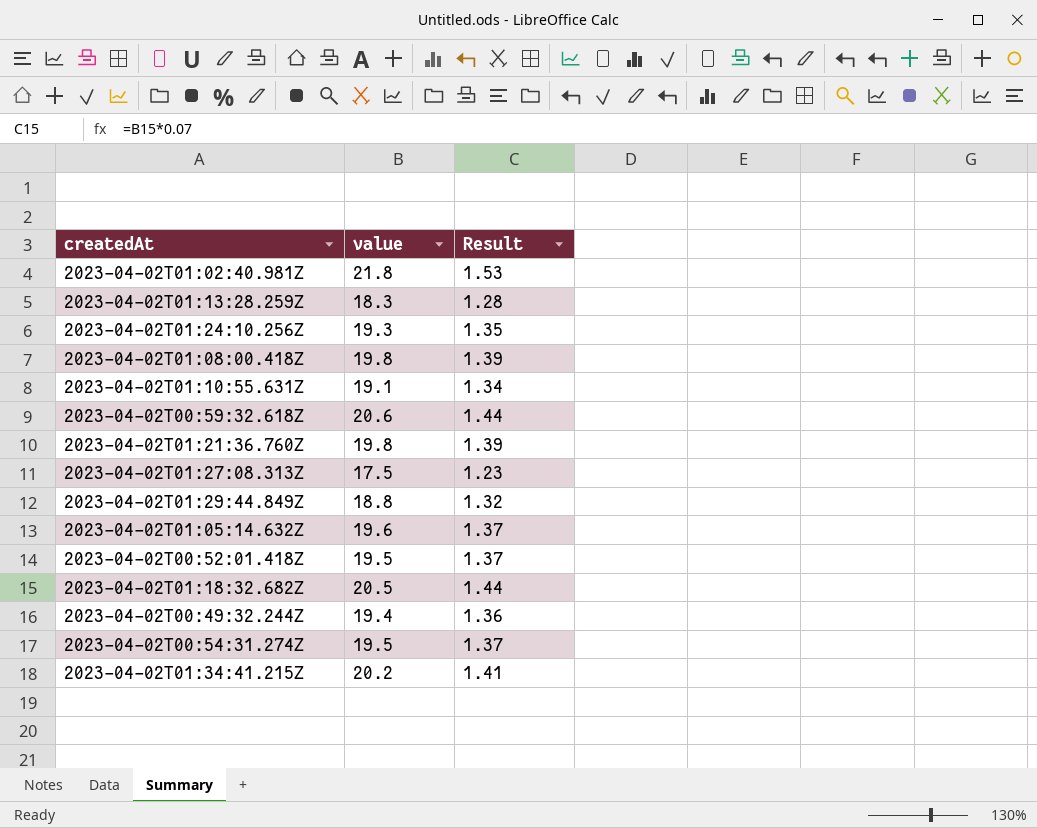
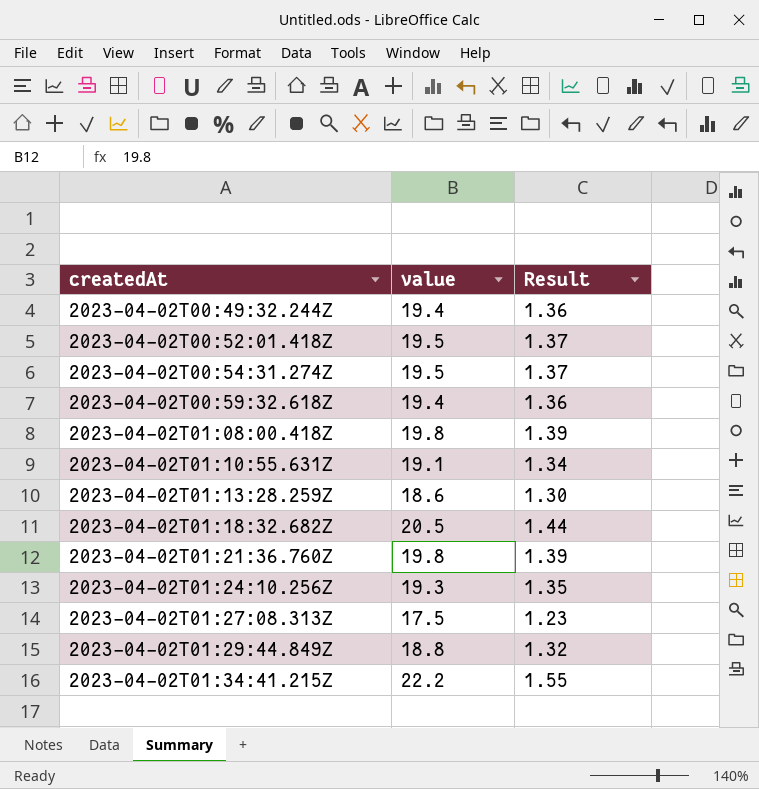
row order: none -> createdAt ascending
row 2023-04-02T01:02:40.981Z: 21.8 | 1.53 -> none
row 2023-04-02T01:05:14.632Z: 19.6 | 1.37 -> none
2023-04-02T00:59:32.618Z | value: 20.6 -> 19.4
2023-04-02T00:59:32.618Z | Result: 1.44 -> 1.36
2023-04-02T01:13:28.259Z | value: 18.3 -> 18.6
2023-04-02T01:13:28.259Z | Result: 1.28 -> 1.30
2023-04-02T01:34:41.215Z | value: 20.2 -> 22.2
2023-04-02T01:34:41.215Z | Result: 1.41 -> 1.55

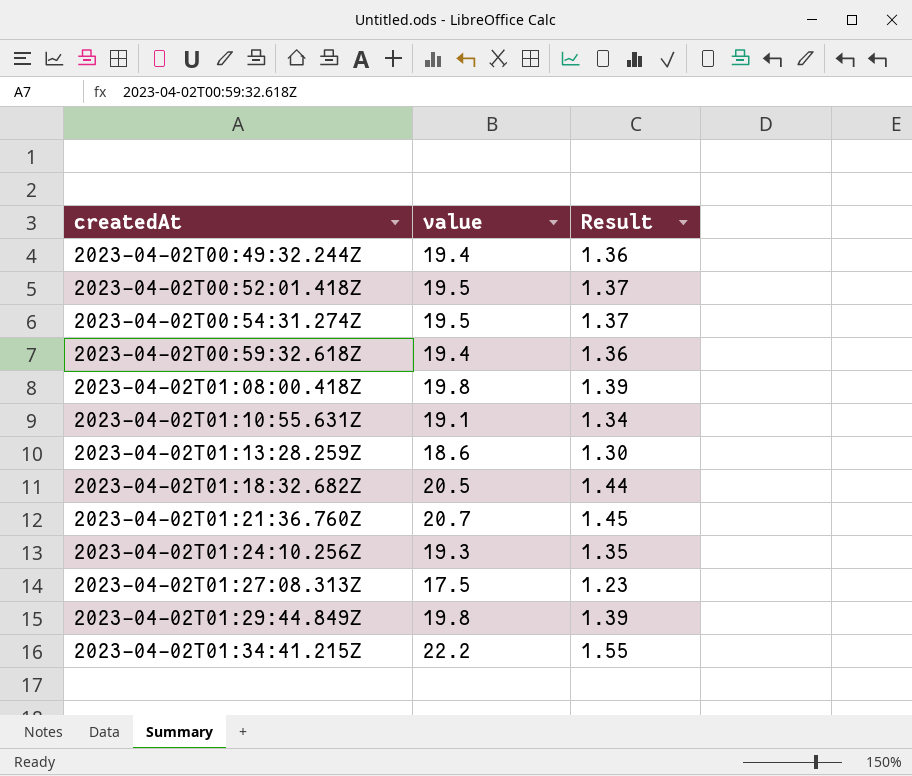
2023-04-02T01:21:36.760Z | value: 19.8 -> 20.7
2023-04-02T01:21:36.760Z | Result: 1.39 -> 1.45
2023-04-02T01:29:44.849Z | value: 18.8 -> 19.8
2023-04-02T01:29:44.849Z | Result: 1.32 -> 1.39

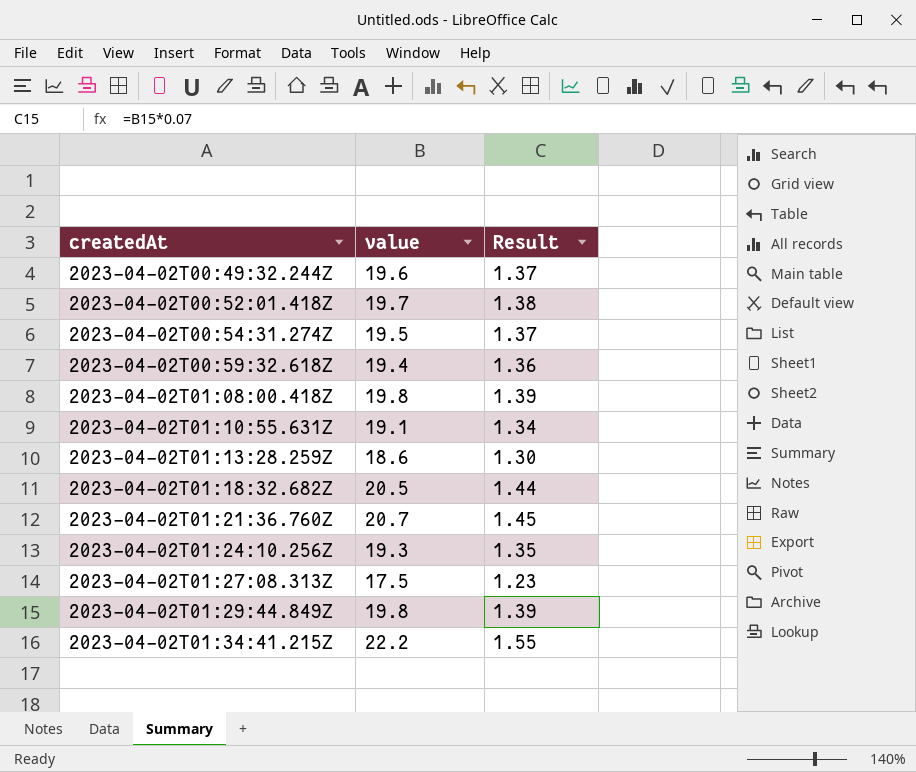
2023-04-02T00:49:32.244Z | value: 19.4 -> 19.6
2023-04-02T00:49:32.244Z | Result: 1.36 -> 1.37
2023-04-02T00:52:01.418Z | value: 19.5 -> 19.7
2023-04-02T00:52:01.418Z | Result: 1.37 -> 1.38

